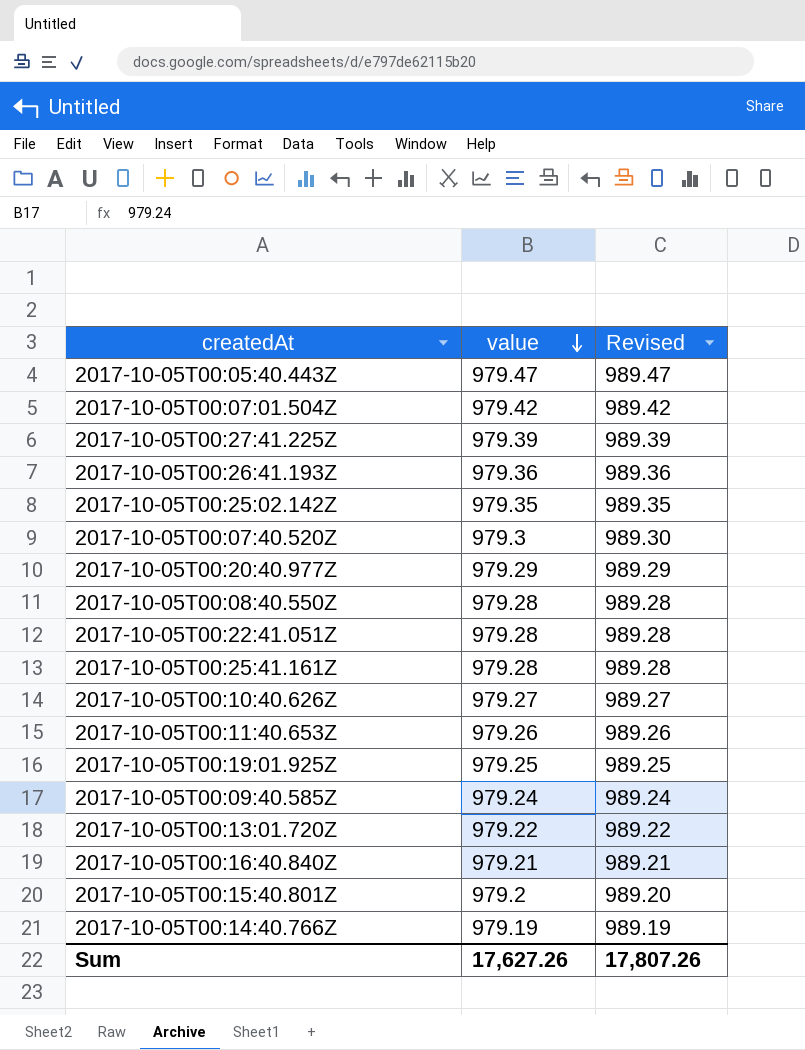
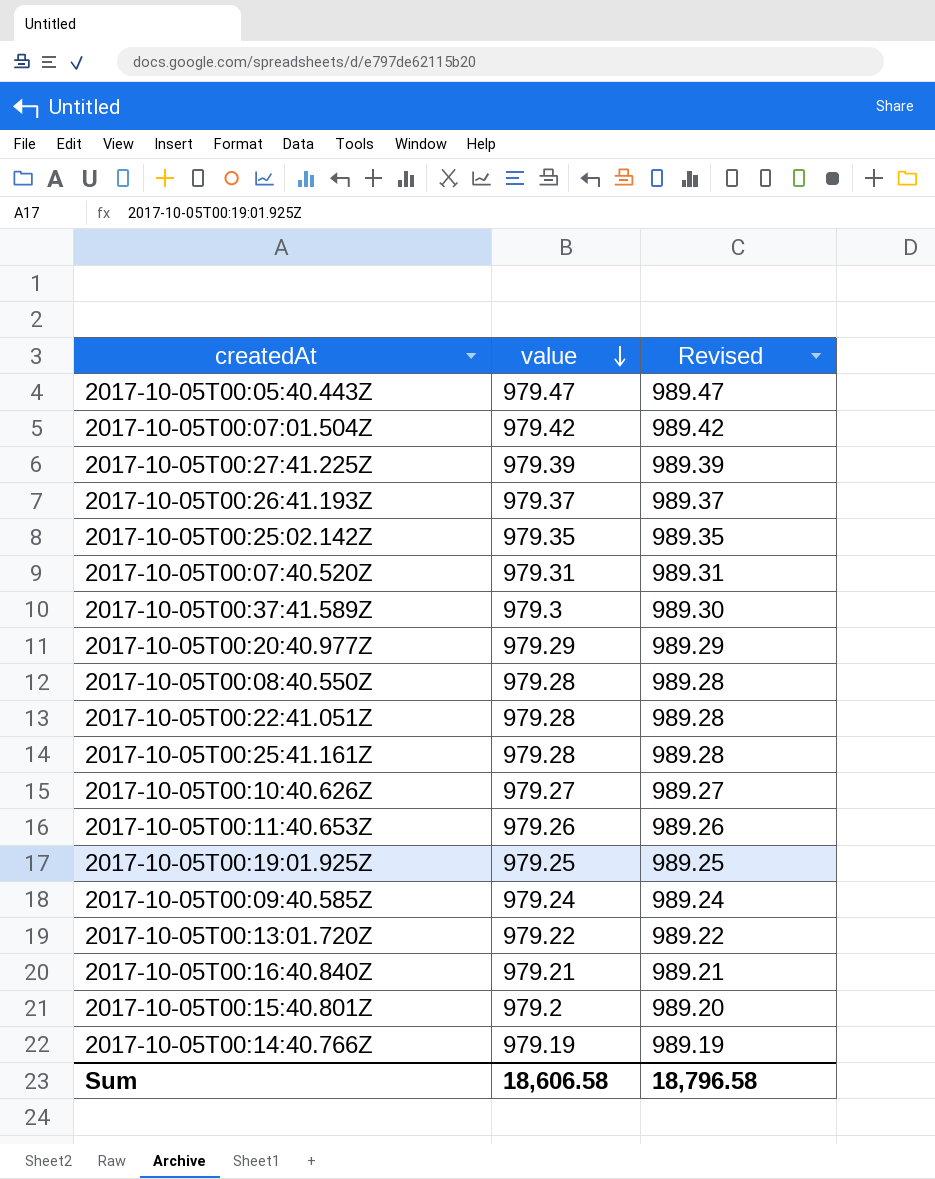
2017-10-05T00:26:41.193Z | value: 979.36 -> 979.37
2017-10-05T00:26:41.193Z | Revised: 989.36 -> 989.37
2017-10-05T00:07:40.520Z | value: 979.3 -> 979.31
2017-10-05T00:07:40.520Z | Revised: 989.30 -> 989.31
row 2017-10-05T00:37:41.589Z: none -> 979.3 | 989.30
Sum | value: 17,627.26 -> 18,606.58
Sum | Revised: 17,807.26 -> 18,796.58

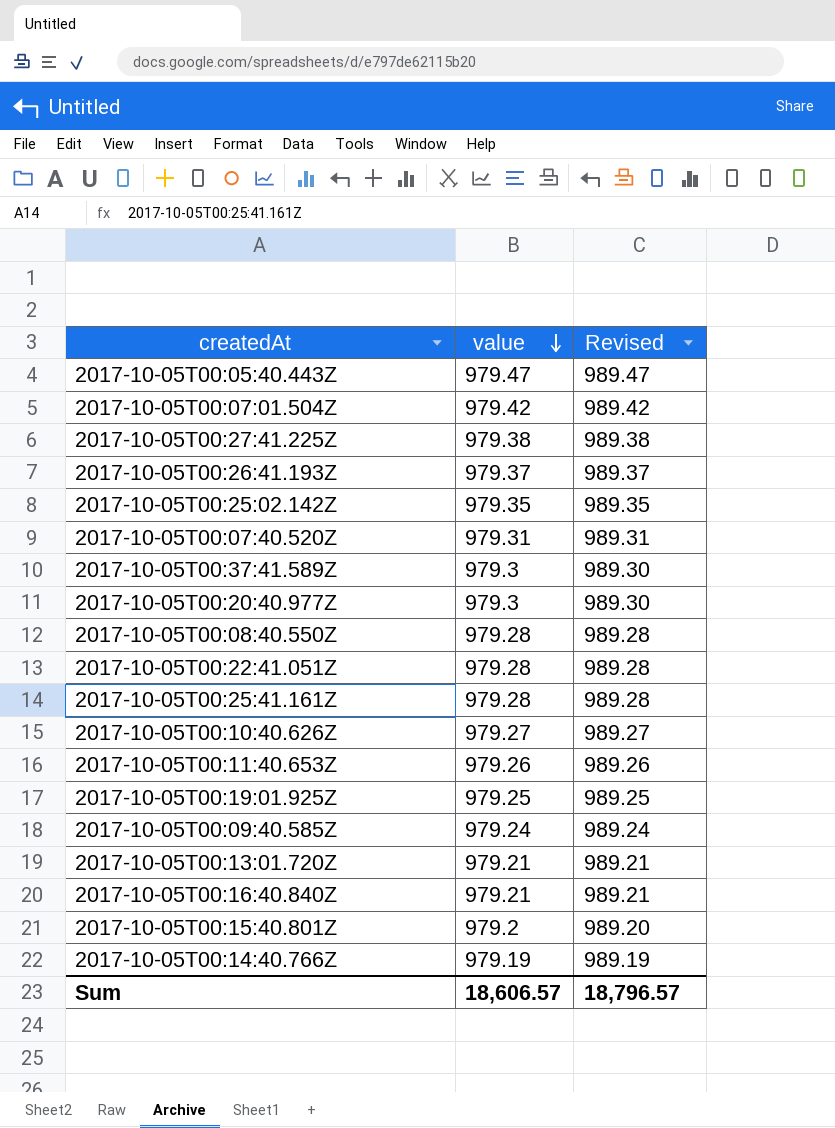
2017-10-05T00:27:41.225Z | value: 979.39 -> 979.38
2017-10-05T00:27:41.225Z | Revised: 989.39 -> 989.38
2017-10-05T00:20:40.977Z | value: 979.29 -> 979.3
2017-10-05T00:20:40.977Z | Revised: 989.29 -> 989.30
2017-10-05T00:13:01.720Z | value: 979.22 -> 979.21
2017-10-05T00:13:01.720Z | Revised: 989.22 -> 989.21
Sum | value: 18,606.58 -> 18,606.57
Sum | Revised: 18,796.58 -> 18,796.57

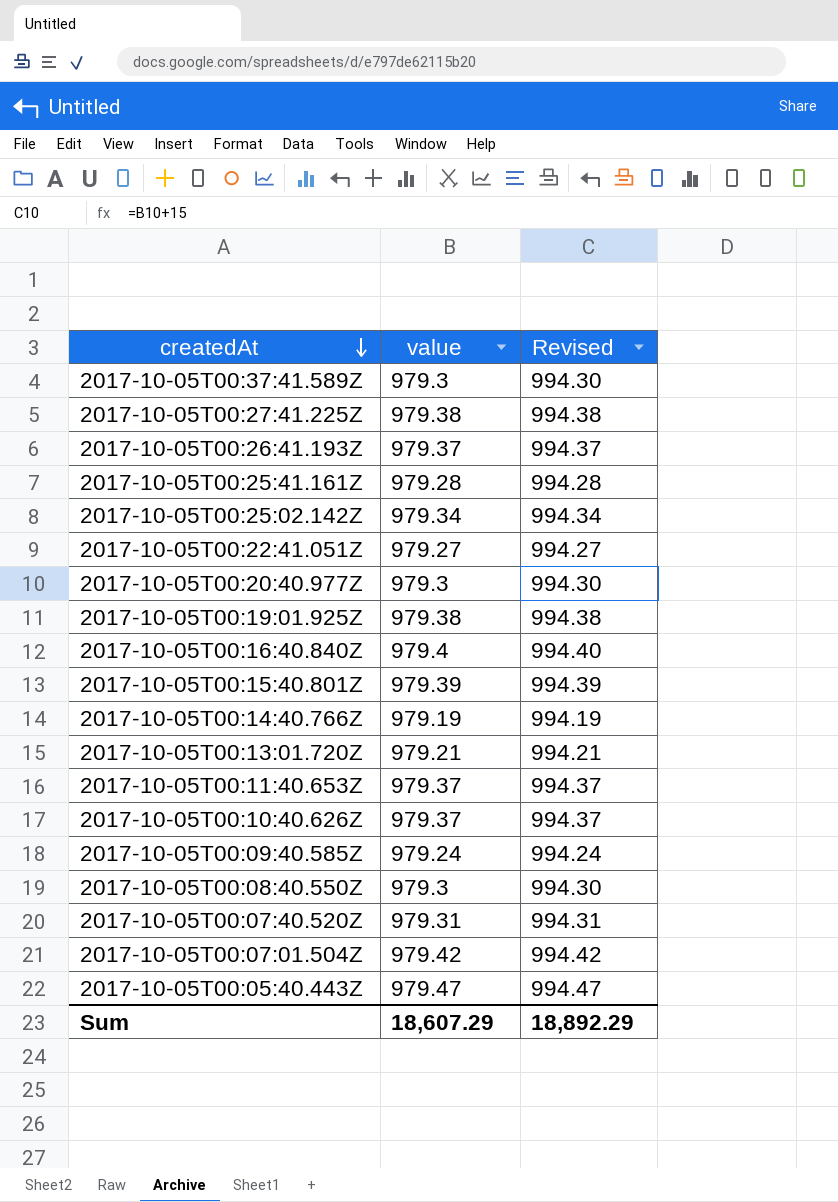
row order: value descending -> createdAt descending
column Revised | formula: [value] + 10 -> [value] + 15
2017-10-05T00:25:02.142Z | value: 979.35 -> 979.34
2017-10-05T00:22:41.051Z | value: 979.28 -> 979.27
2017-10-05T00:19:01.925Z | value: 979.25 -> 979.38
2017-10-05T00:16:40.840Z | value: 979.21 -> 979.4
2017-10-05T00:15:40.801Z | value: 979.2 -> 979.39
2017-10-05T00:11:40.653Z | value: 979.26 -> 979.37
2017-10-05T00:10:40.626Z | value: 979.27 -> 979.37
2017-10-05T00:08:40.550Z | value: 979.28 -> 979.3
Sum | value: 18,606.57 -> 18,607.29
Sum | Revised: 18,796.57 -> 18,892.29

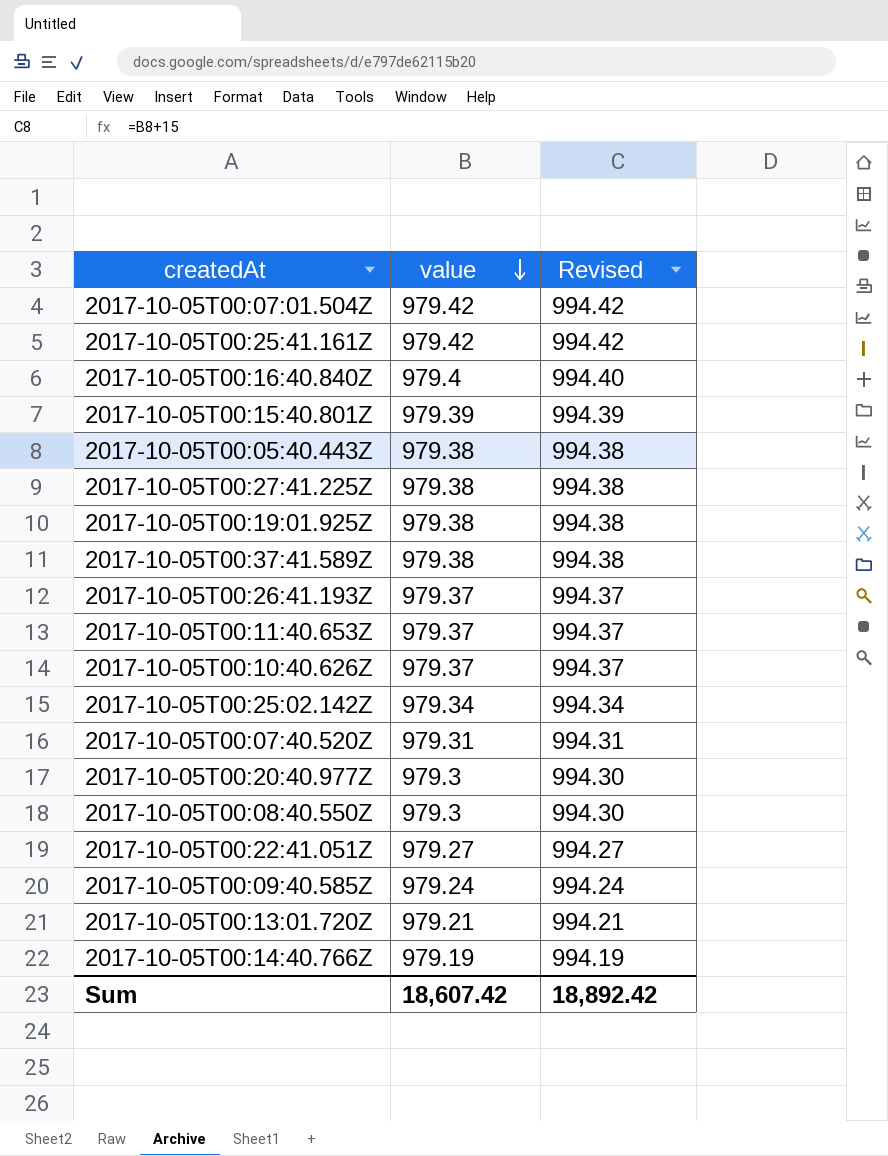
row order: createdAt descending -> value descending
2017-10-05T00:25:41.161Z | value: 979.28 -> 979.42
2017-10-05T00:25:41.161Z | Revised: 994.28 -> 994.42
2017-10-05T00:05:40.443Z | value: 979.47 -> 979.38
2017-10-05T00:05:40.443Z | Revised: 994.47 -> 994.38
2017-10-05T00:37:41.589Z | value: 979.3 -> 979.38
2017-10-05T00:37:41.589Z | Revised: 994.30 -> 994.38
Sum | value: 18,607.29 -> 18,607.42
Sum | Revised: 18,892.29 -> 18,892.42

